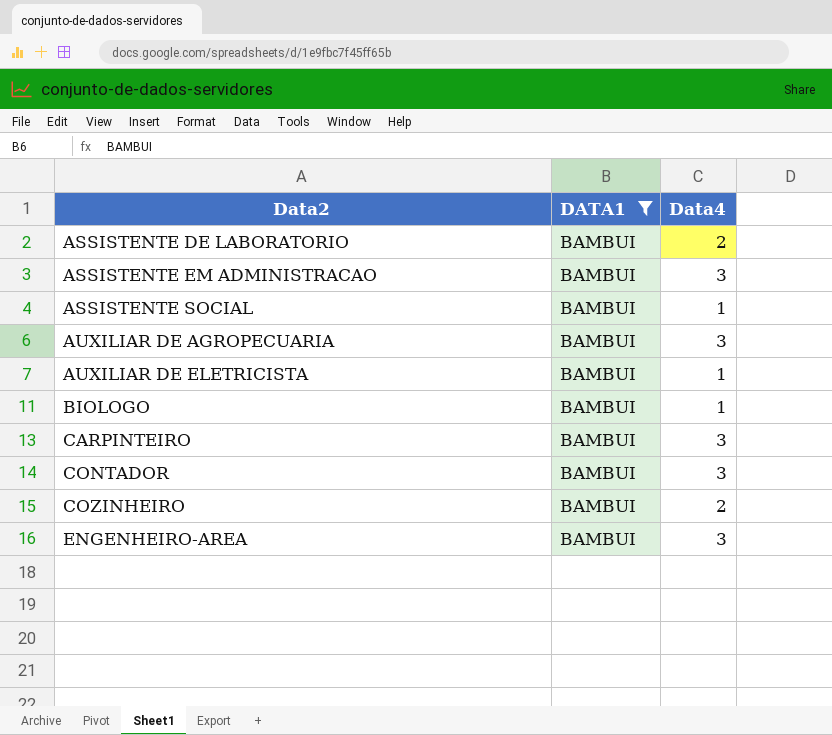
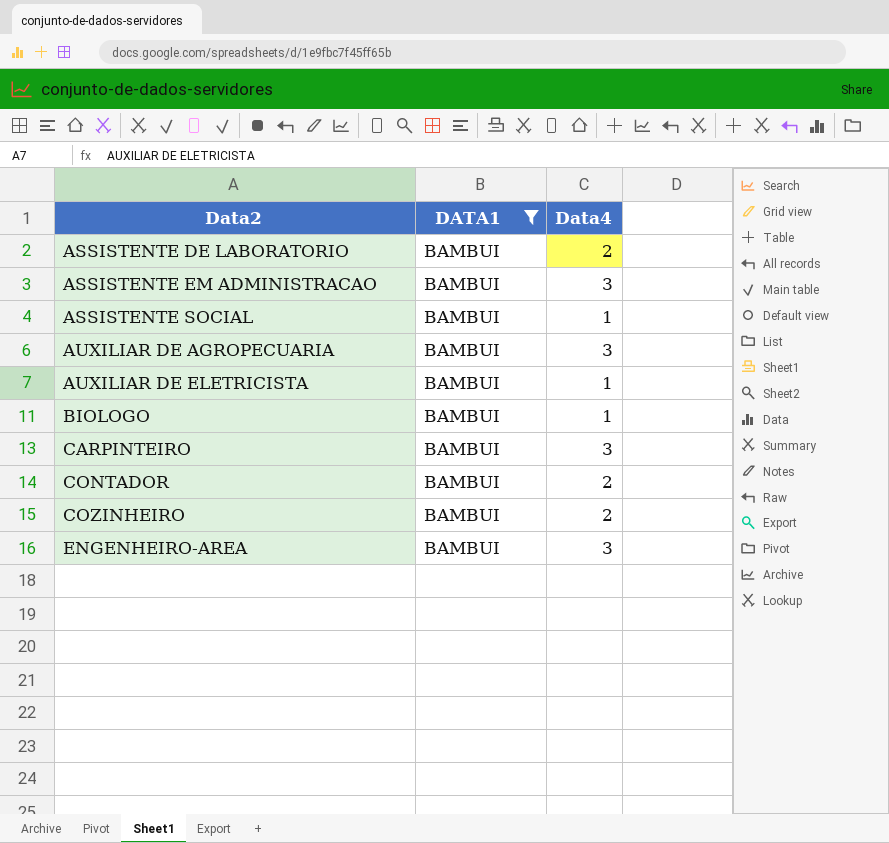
CONTADOR | Data4: 3 -> 2

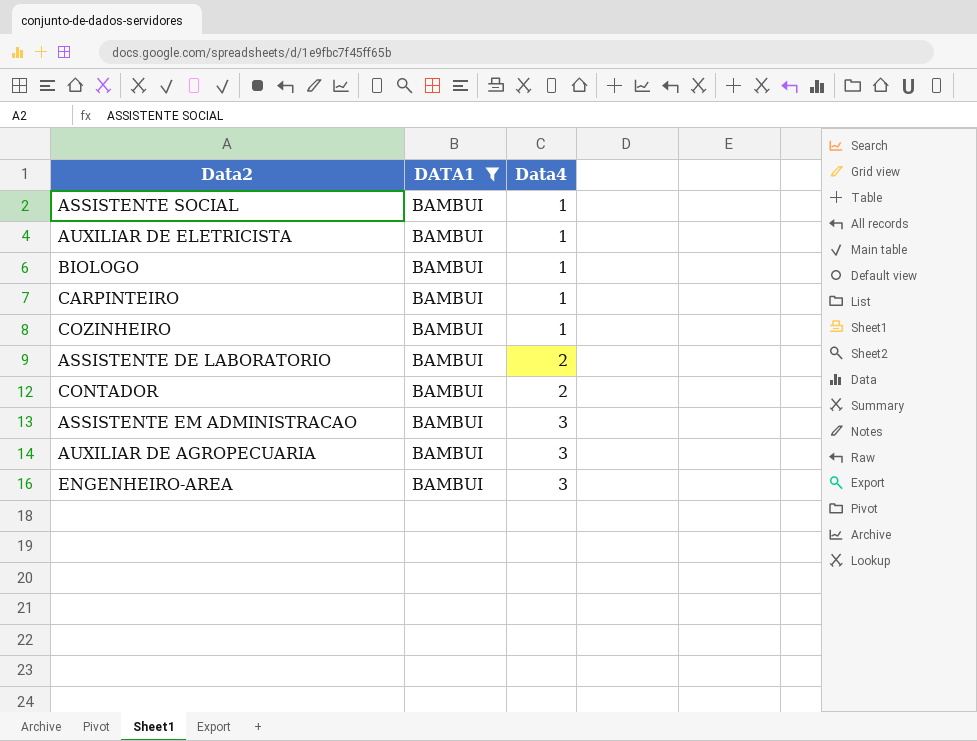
row order: Data2 ascending -> Data4 ascending
CARPINTEIRO | Data4: 3 -> 1
COZINHEIRO | Data4: 2 -> 1

